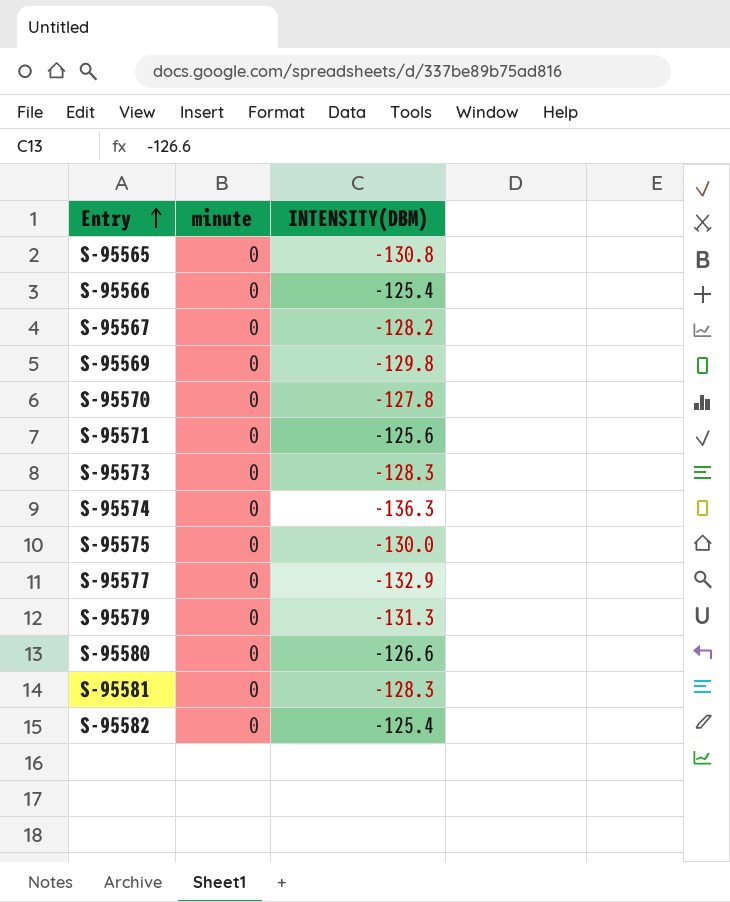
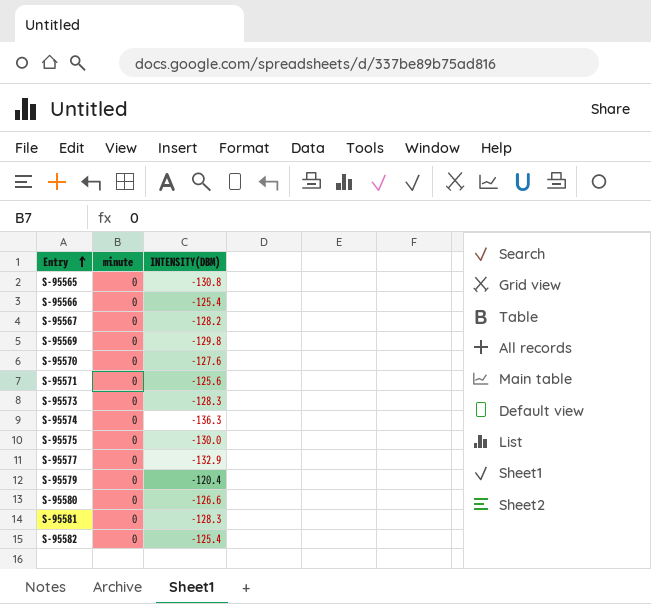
S-95570 | INTENSITY(DBM): -127.8 -> -127.6
S-95579 | INTENSITY(DBM): -131.3 -> -120.4

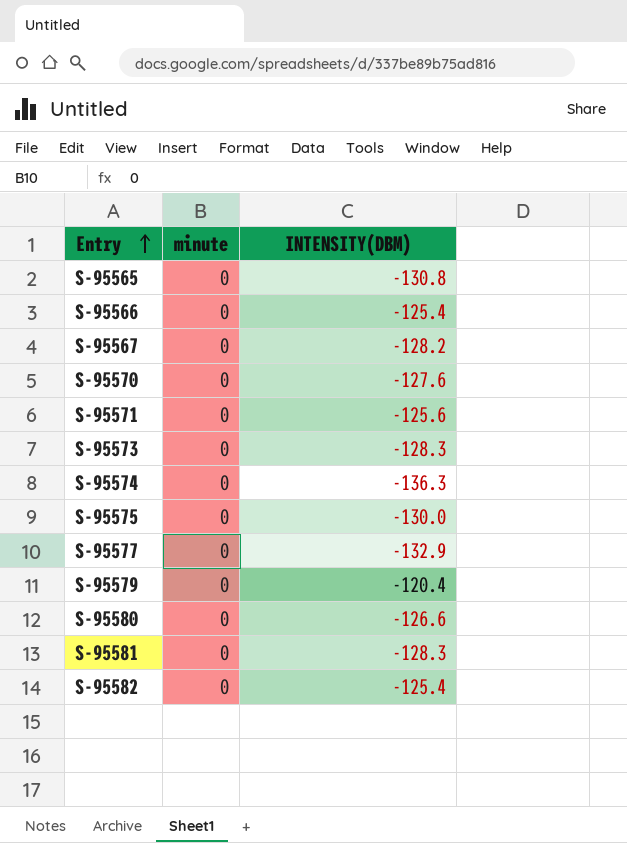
row S-95569: 0 | -129.8 -> none

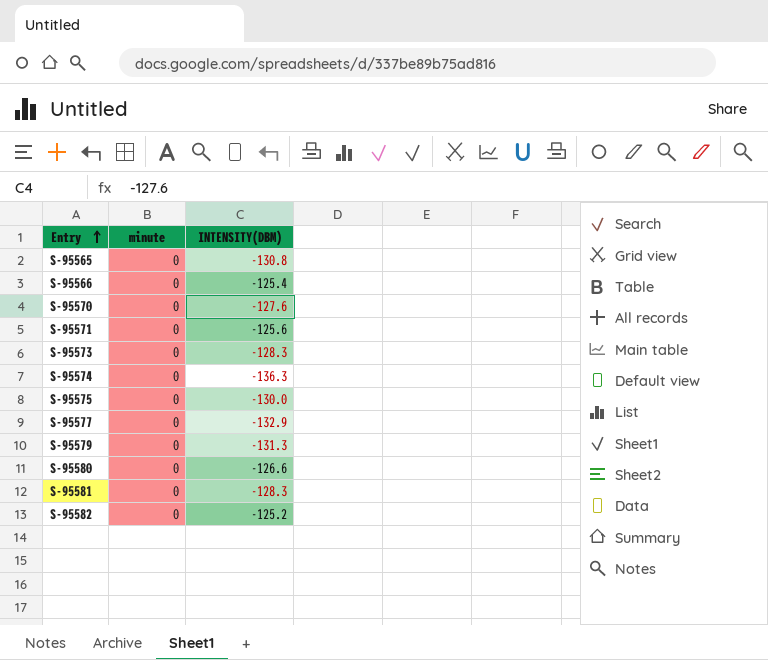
row S-95567: 0 | -128.2 -> none
S-95579 | INTENSITY(DBM): -120.4 -> -131.3
S-95582 | INTENSITY(DBM): -125.4 -> -125.2

